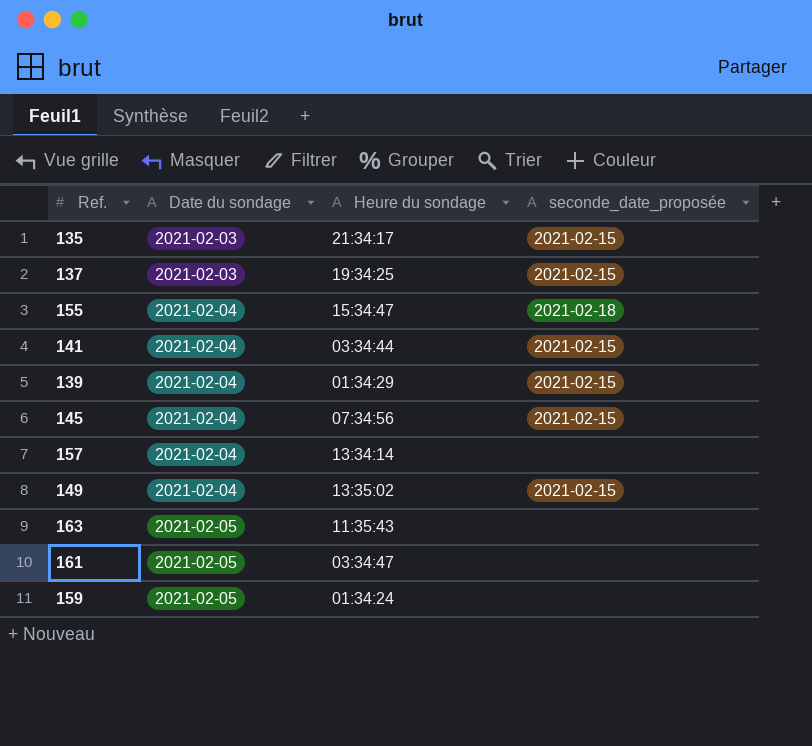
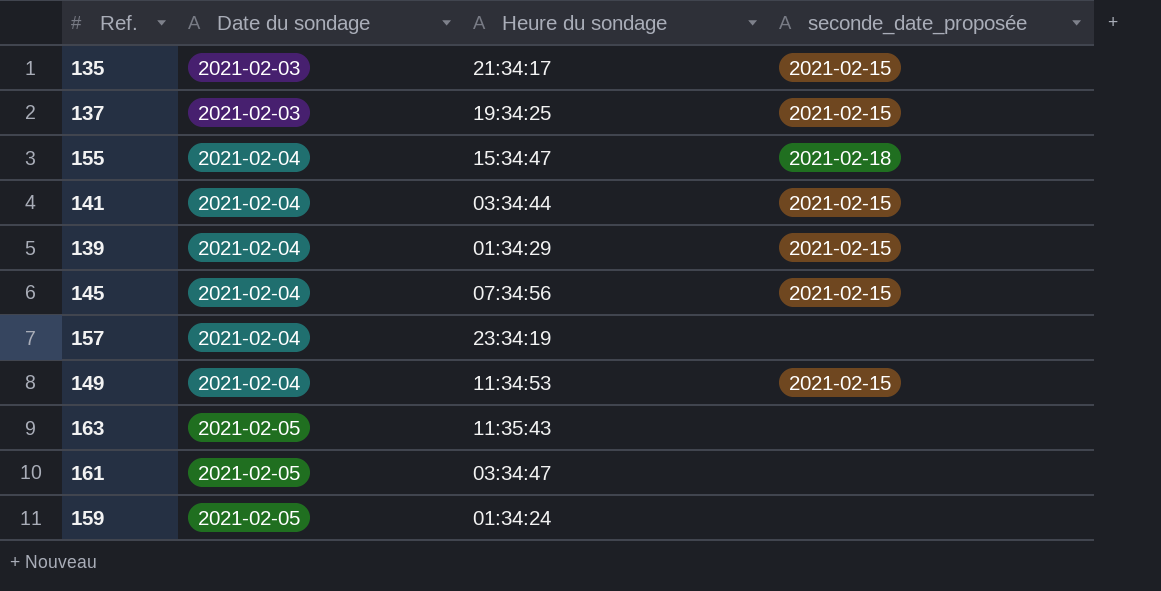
157 | Heure du sondage: 13:34:14 -> 23:34:19
149 | Heure du sondage: 13:35:02 -> 11:34:53

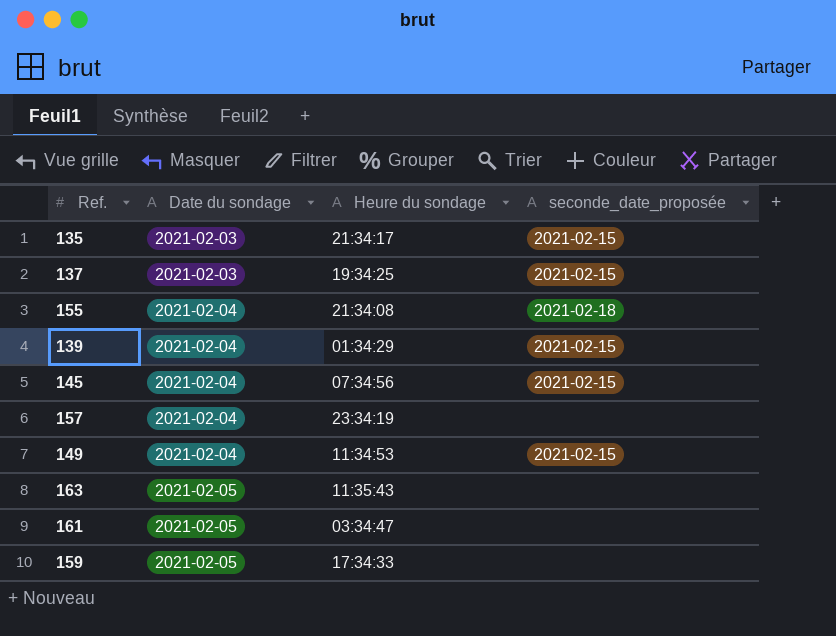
row 141: 2021-02-04 | 03:34:44 | 2021-02-15 -> none
155 | Heure du sondage: 15:34:47 -> 21:34:08
159 | Heure du sondage: 01:34:24 -> 17:34:33

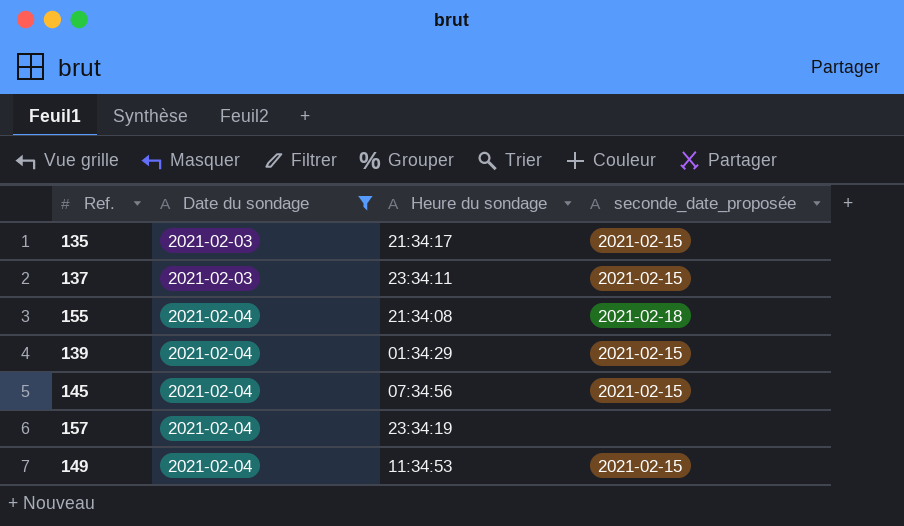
filter: none -> Date du sondage != 2021-02-05
137 | Heure du sondage: 19:34:25 -> 23:34:11

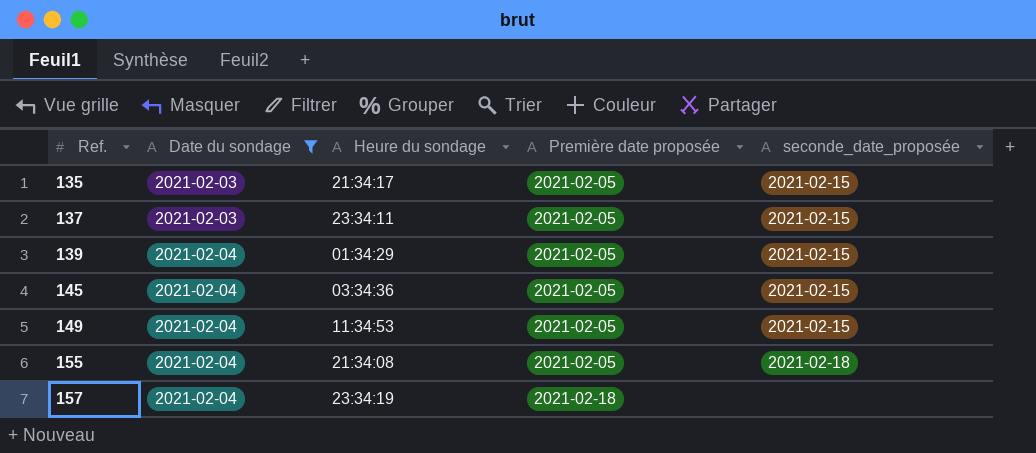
row order: Date du sondage ascending -> Ref. ascending
column Première date proposée | position: none -> 4
145 | Heure du sondage: 07:34:56 -> 03:34:36

